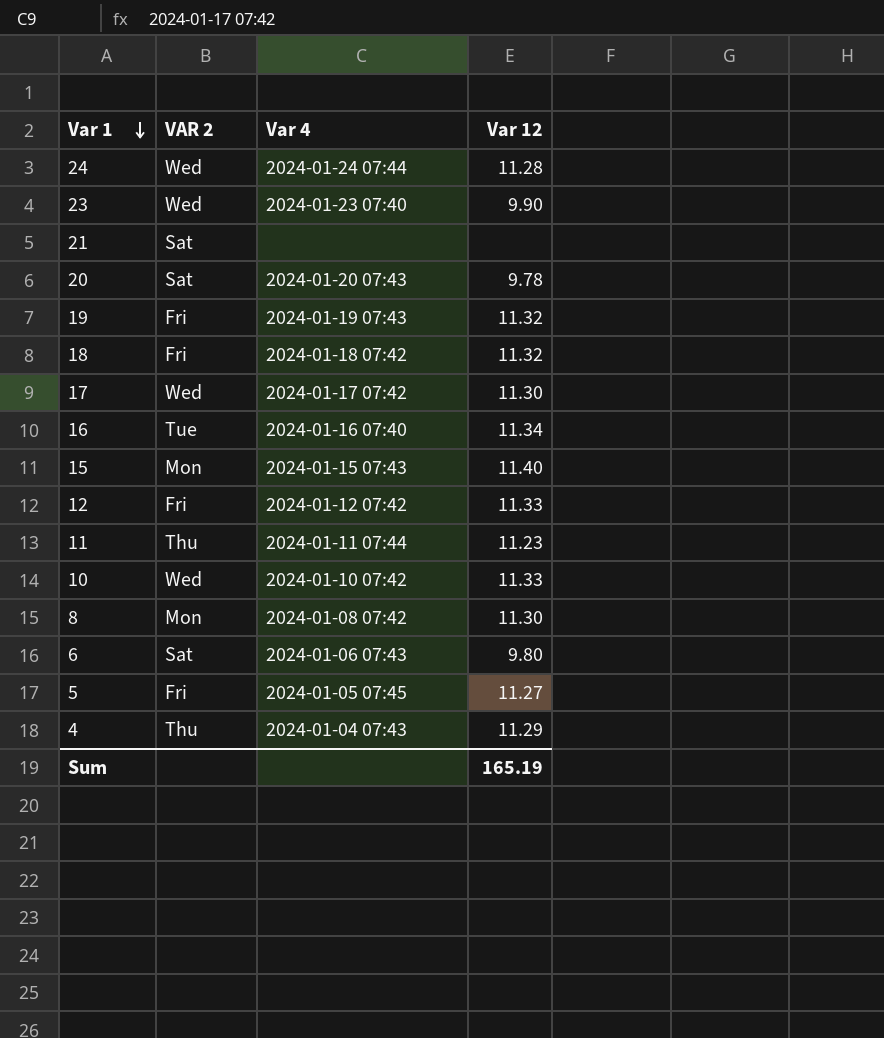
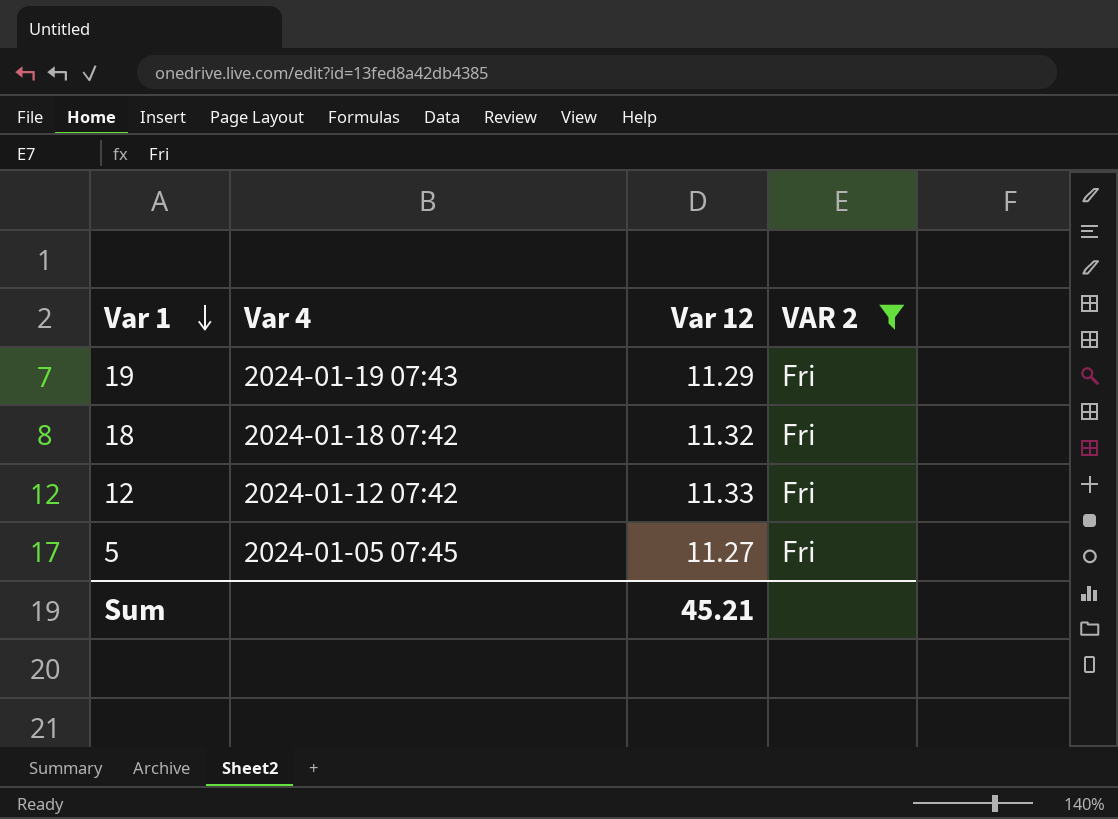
filter: none -> VAR 2 = Fri
column VAR 2 | position: 2 -> 4
19 | Var 12: 11.32 -> 11.29
Sum | Var 12: 165.19 -> 45.21

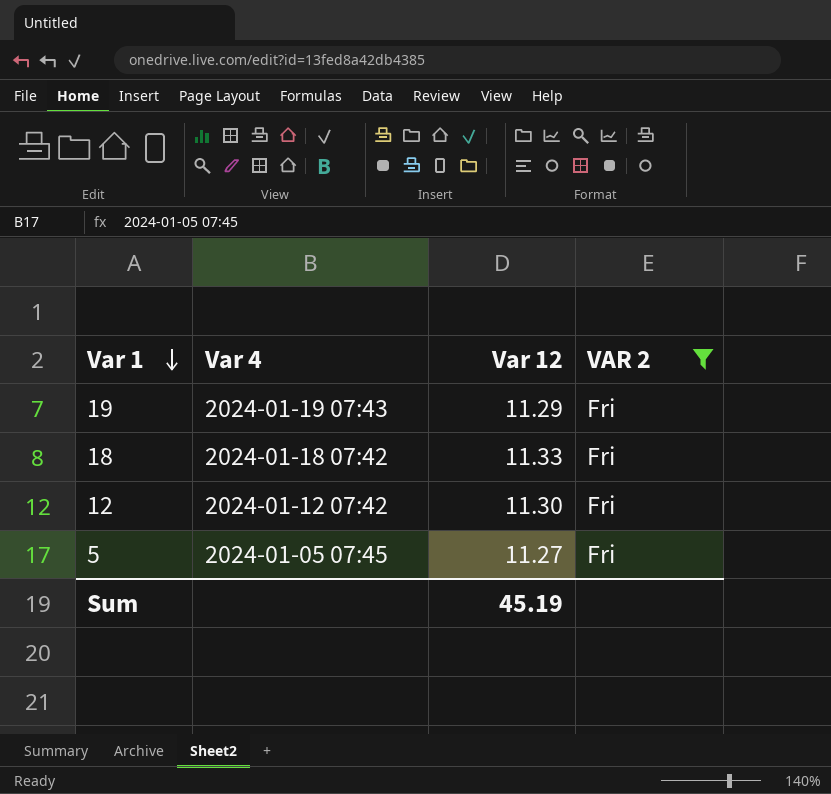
18 | Var 12: 11.32 -> 11.33
12 | Var 12: 11.33 -> 11.30
Sum | Var 12: 45.21 -> 45.19

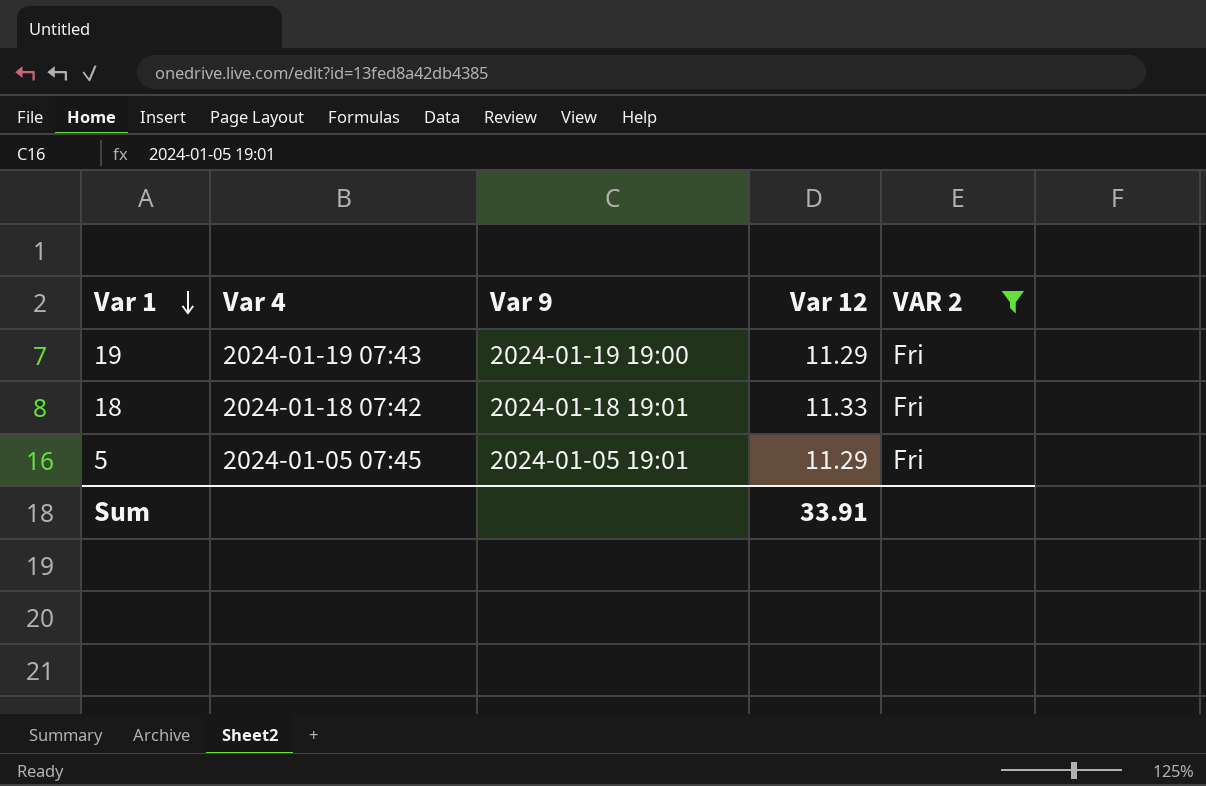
column Var 9 | position: none -> 3
row 12: 2024-01-12 07:42 | 11.30 | Fri -> none
5 | Var 12: 11.27 -> 11.29
Sum | Var 12: 45.19 -> 33.91

